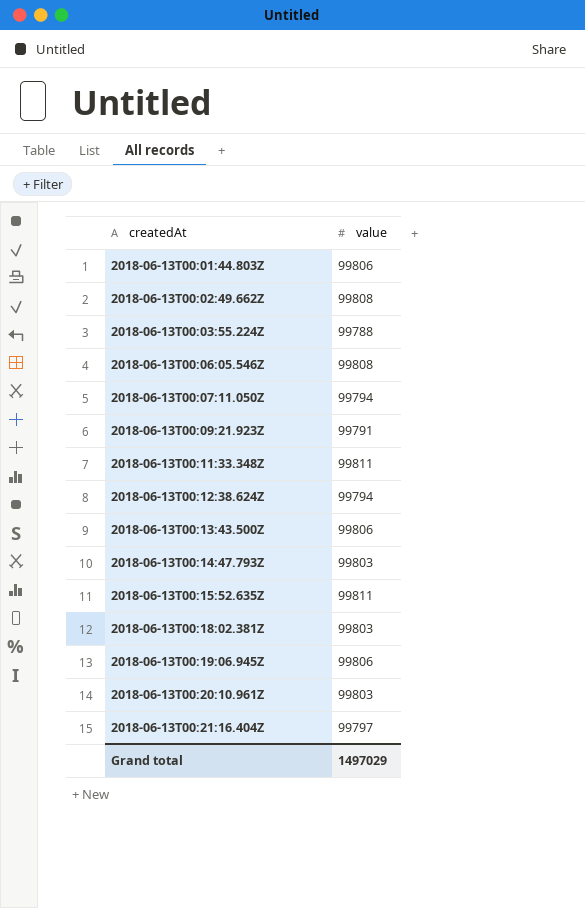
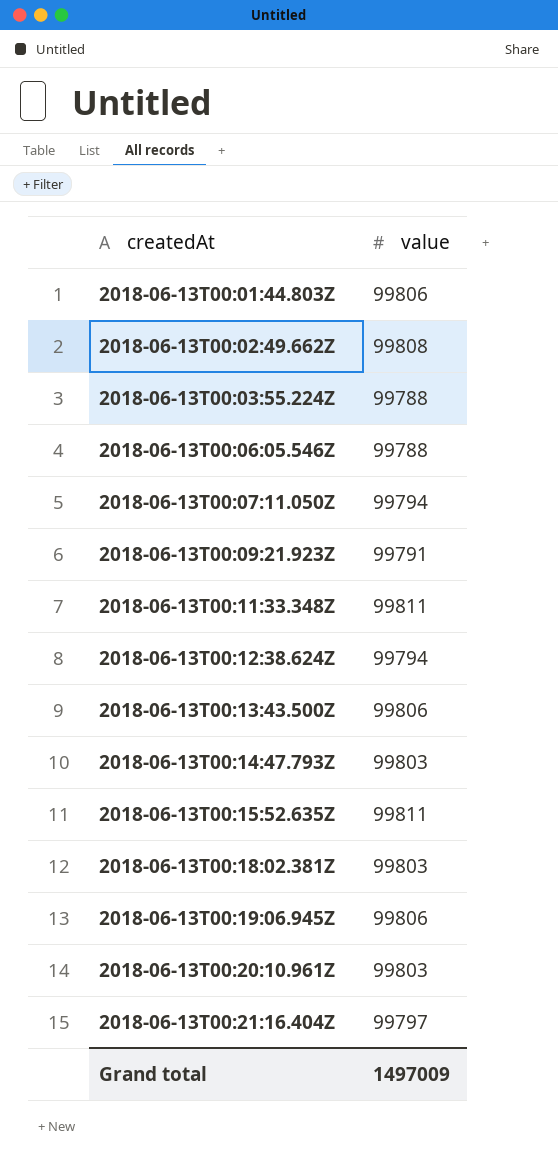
2018-06-13T00:06:05.546Z | value: 99808 -> 99788
Grand total | value: 1497029 -> 1497009

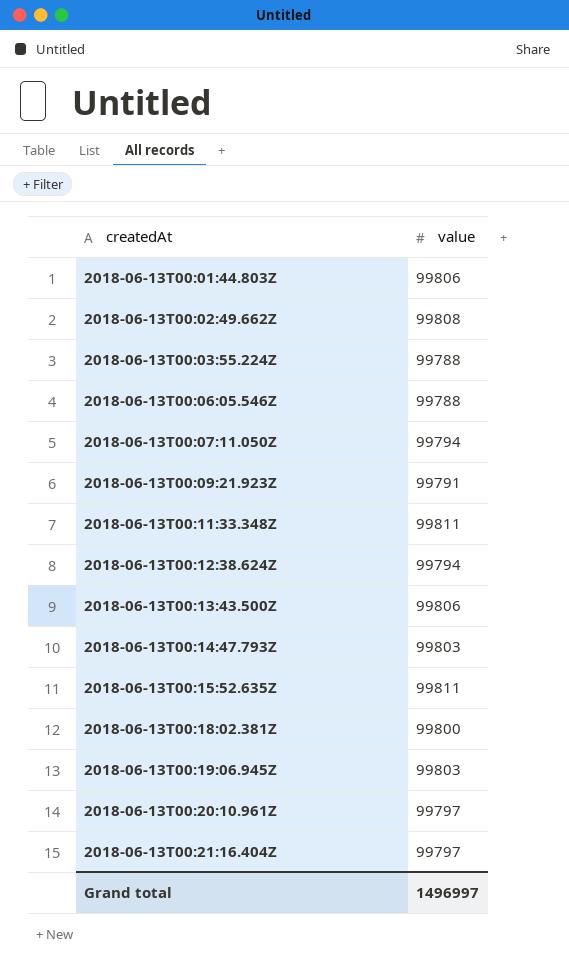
2018-06-13T00:18:02.381Z | value: 99803 -> 99800
2018-06-13T00:19:06.945Z | value: 99806 -> 99803
2018-06-13T00:20:10.961Z | value: 99803 -> 99797
Grand total | value: 1497009 -> 1496997

